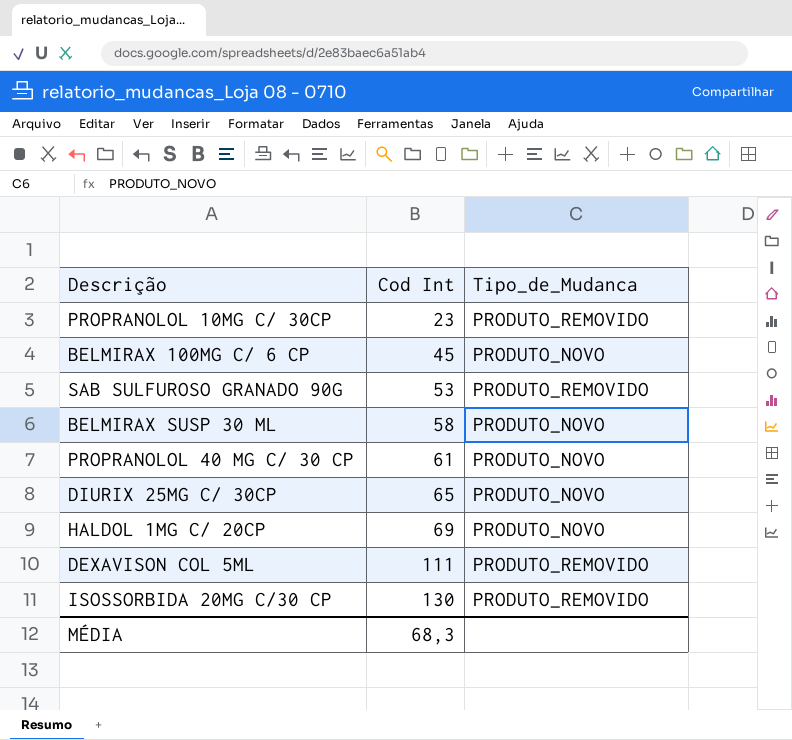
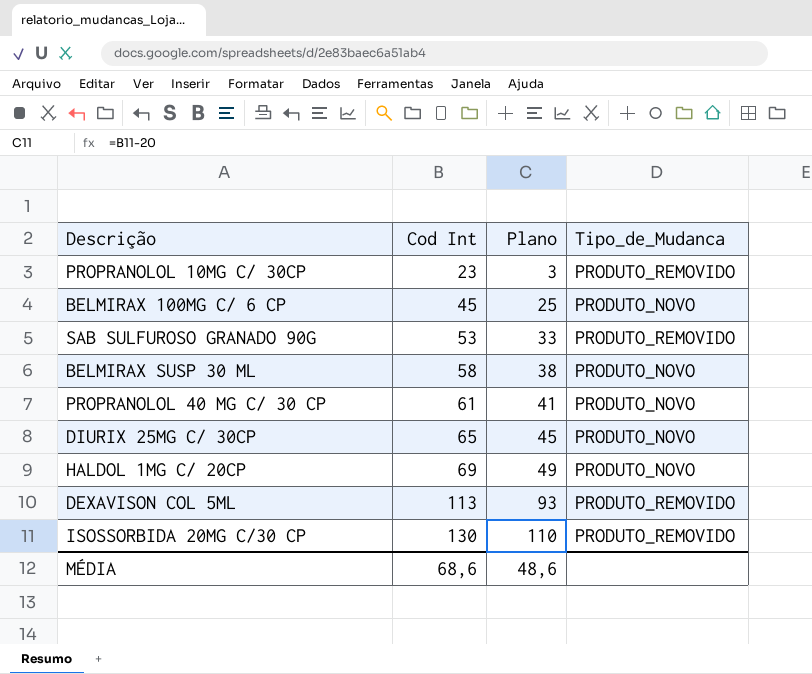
column Plano | formula: none -> [Cod Int] - 20
DEXAVISON COL 5ML | Cod Int: 111 -> 113
MÉDIA | Cod Int: 68,3 -> 68,6

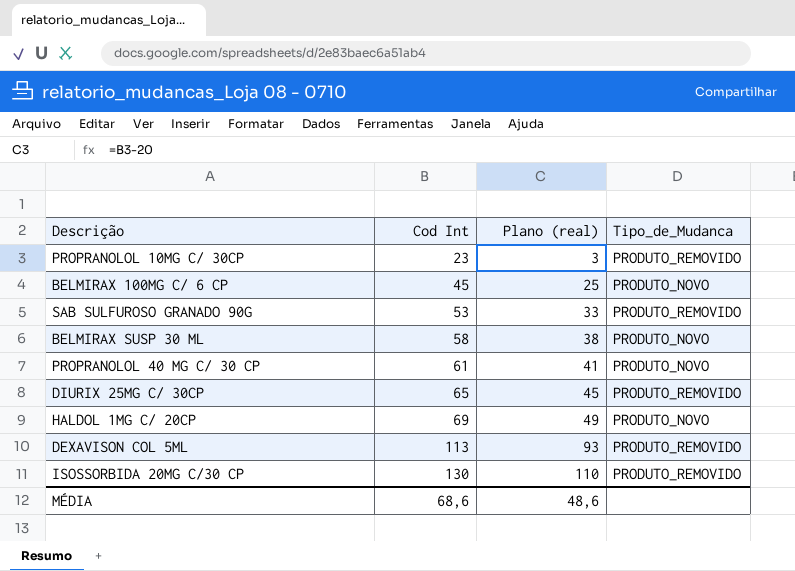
column name: Plano -> Plano (real)
DIURIX 25MG C/ 30CP | Tipo_de_Mudanca: PRODUTO_NOVO -> PRODUTO_REMOVIDO

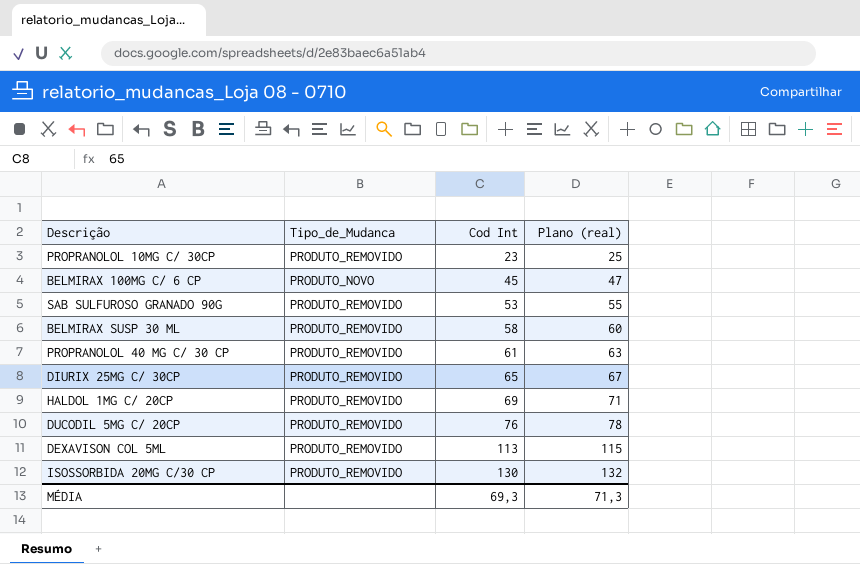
column Tipo_de_Mudanca | position: 4 -> 2
column Plano (real) | formula: [Cod Int] - 20 -> [Cod Int] + 2
BELMIRAX SUSP 30 ML | Tipo_de_Mudanca: PRODUTO_NOVO -> PRODUTO_REMOVIDO
PROPRANOLOL 40 MG C/ 30 CP | Tipo_de_Mudanca: PRODUTO_NOVO -> PRODUTO_REMOVIDO
HALDOL 1MG C/ 20CP | Tipo_de_Mudanca: PRODUTO_NOVO -> PRODUTO_REMOVIDO
row DUCODIL 5MG C/ 20CP: none -> PRODUTO_REMOVIDO | 76 | 78
MÉDIA | Cod Int: 68,6 -> 69,3
MÉDIA | Plano (real): 48,6 -> 71,3

